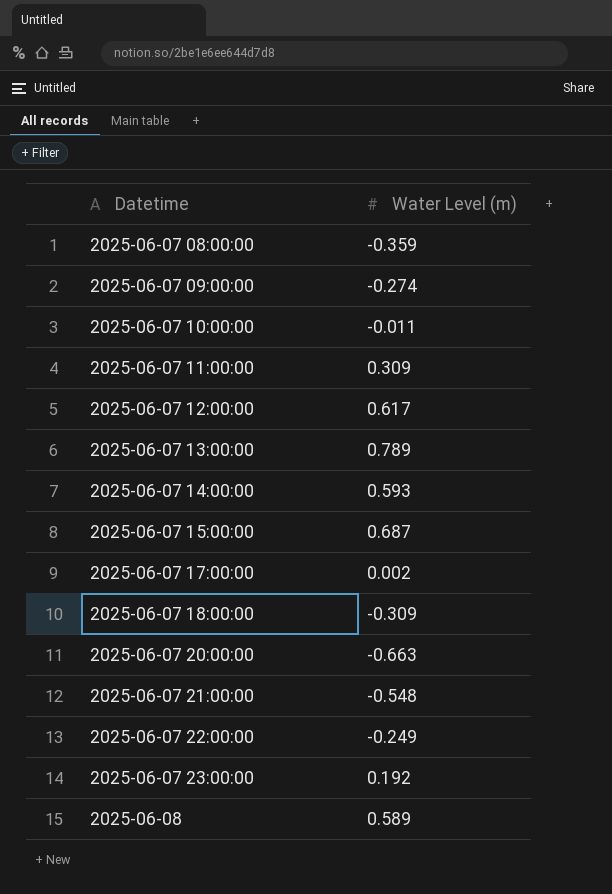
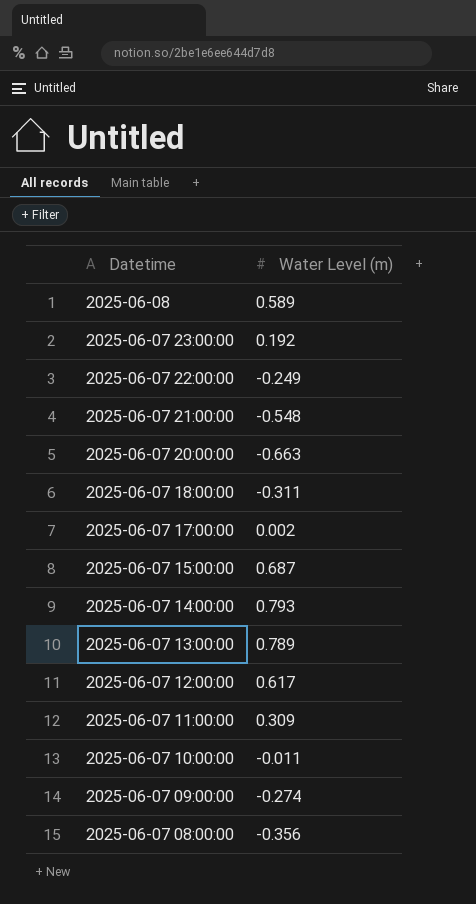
row order: Datetime ascending -> Datetime descending
2025-06-07 18:00:00 | Water Level (m): -0.309 -> -0.311
2025-06-07 14:00:00 | Water Level (m): 0.593 -> 0.793
2025-06-07 08:00:00 | Water Level (m): -0.359 -> -0.356

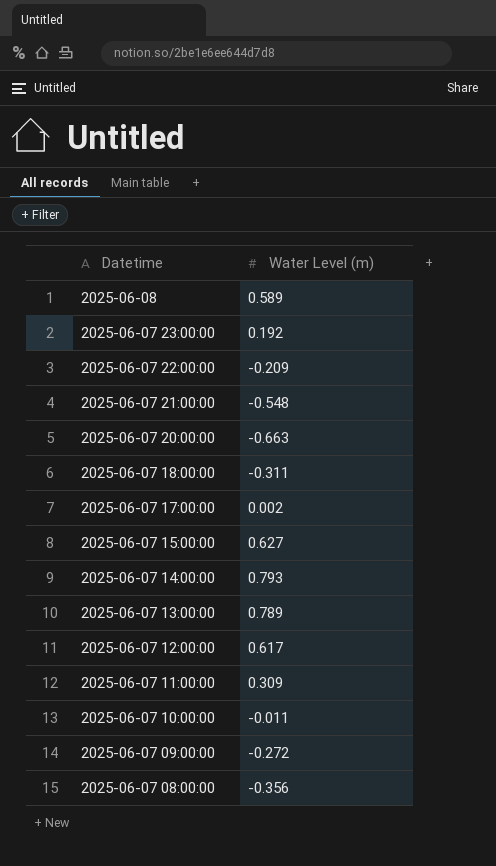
2025-06-07 22:00:00 | Water Level (m): -0.249 -> -0.209
2025-06-07 15:00:00 | Water Level (m): 0.687 -> 0.627
2025-06-07 09:00:00 | Water Level (m): -0.274 -> -0.272

